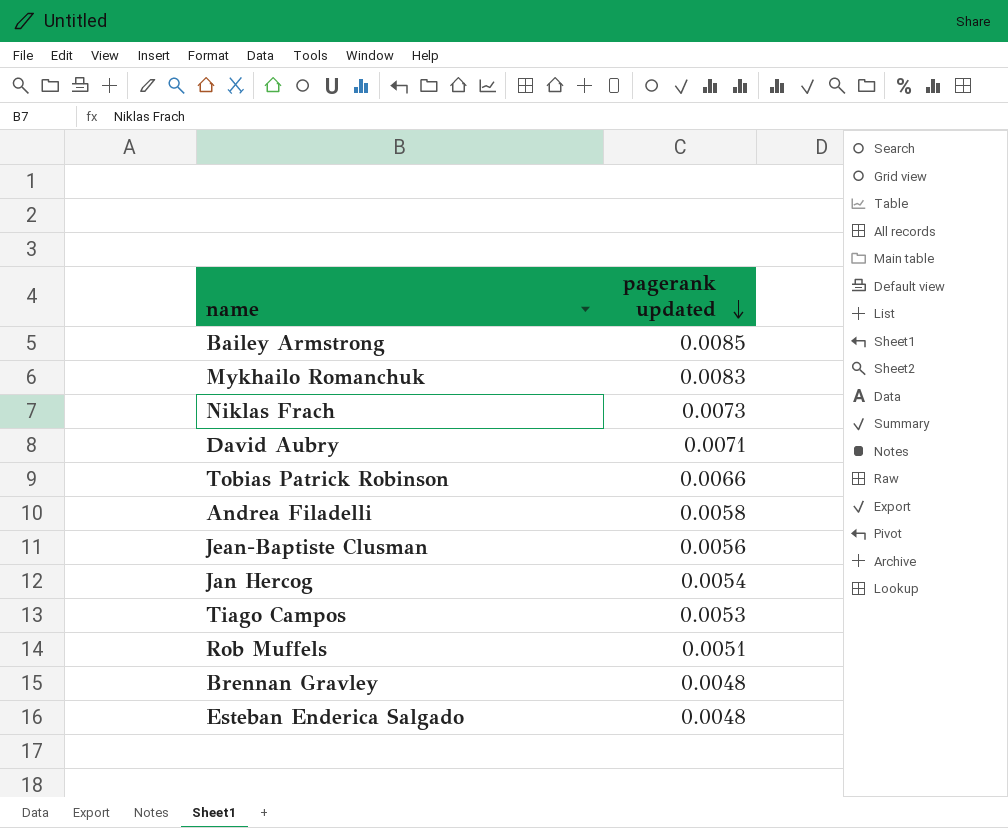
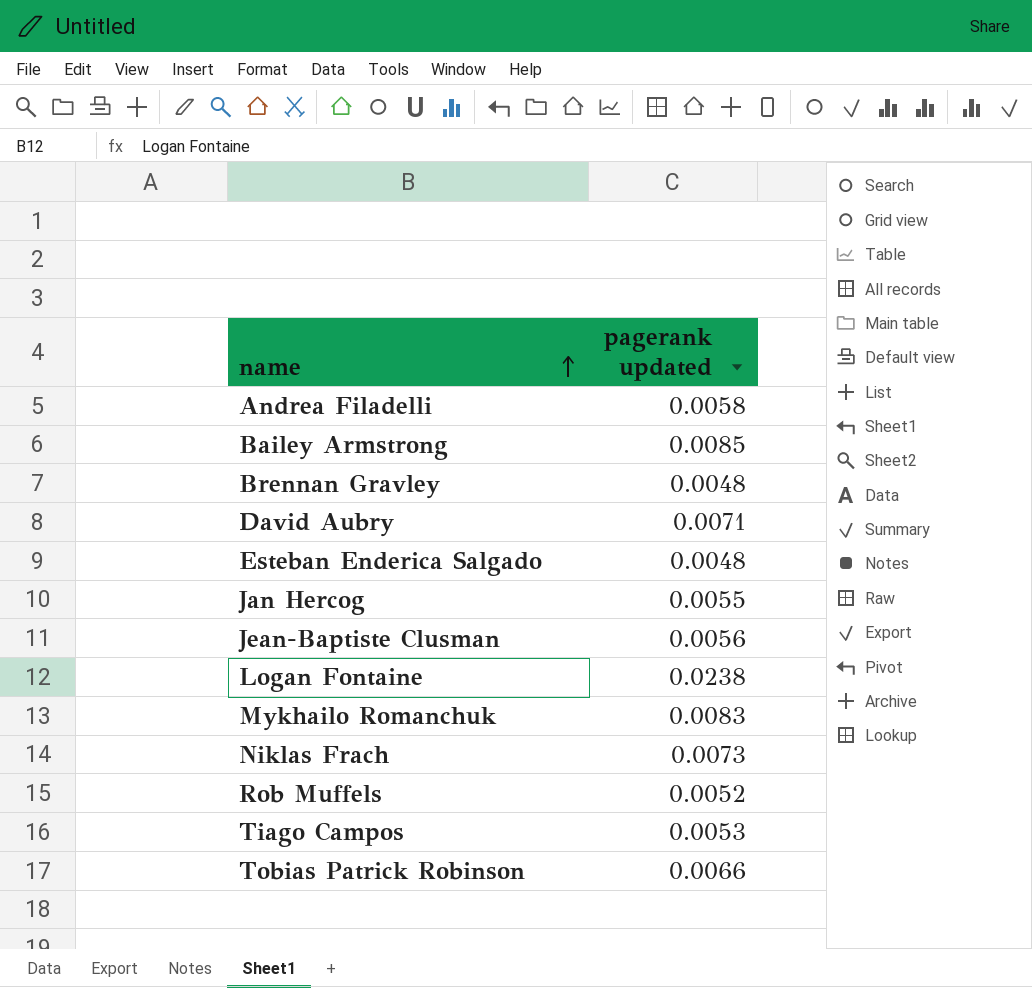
row order: pagerank updated descending -> name ascending
Jan Hercog | pagerank updated: 0.0054 -> 0.0055
row Logan Fontaine: none -> 0.0238
Rob Muffels | pagerank updated: 0.0051 -> 0.0052

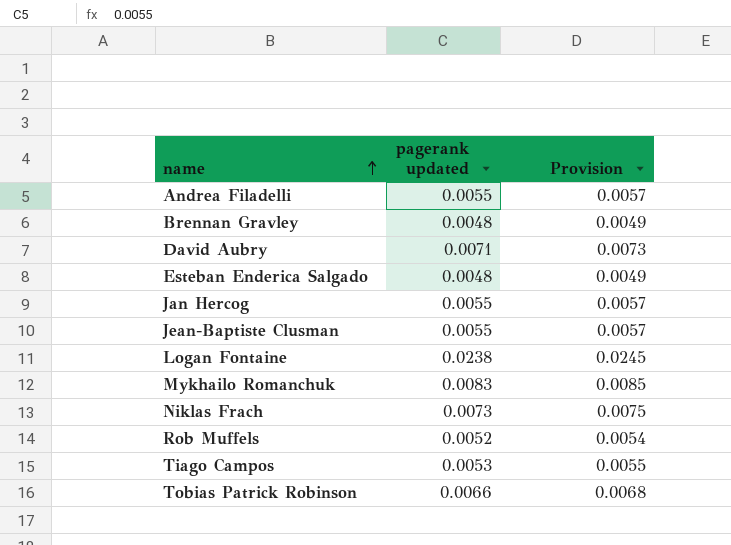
column Provision | formula: none -> [pagerank updated] * 1.03
row Bailey Armstrong: 0.0085 -> none
Andrea Filadelli | pagerank updated: 0.0058 -> 0.0055
Jean-Baptiste Clusman | pagerank updated: 0.0056 -> 0.0055

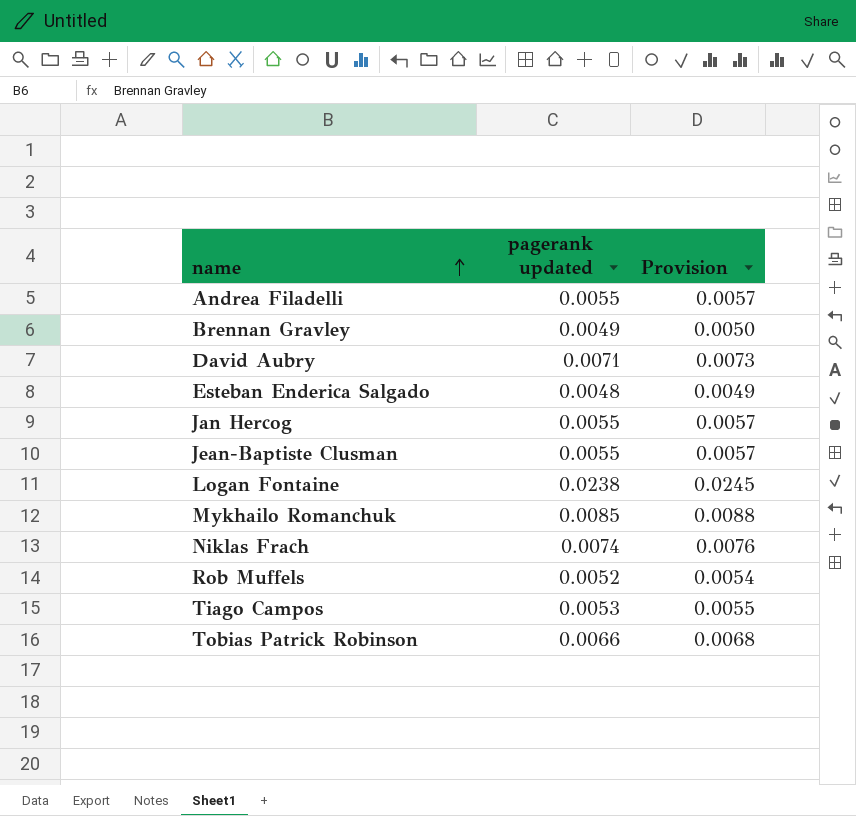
Brennan Gravley | pagerank updated: 0.0048 -> 0.0049
Brennan Gravley | Provision: 0.0049 -> 0.0050
Mykhailo Romanchuk | pagerank updated: 0.0083 -> 0.0085
Mykhailo Romanchuk | Provision: 0.0085 -> 0.0088
Niklas Frach | pagerank updated: 0.0073 -> 0.0074
Niklas Frach | Provision: 0.0075 -> 0.0076

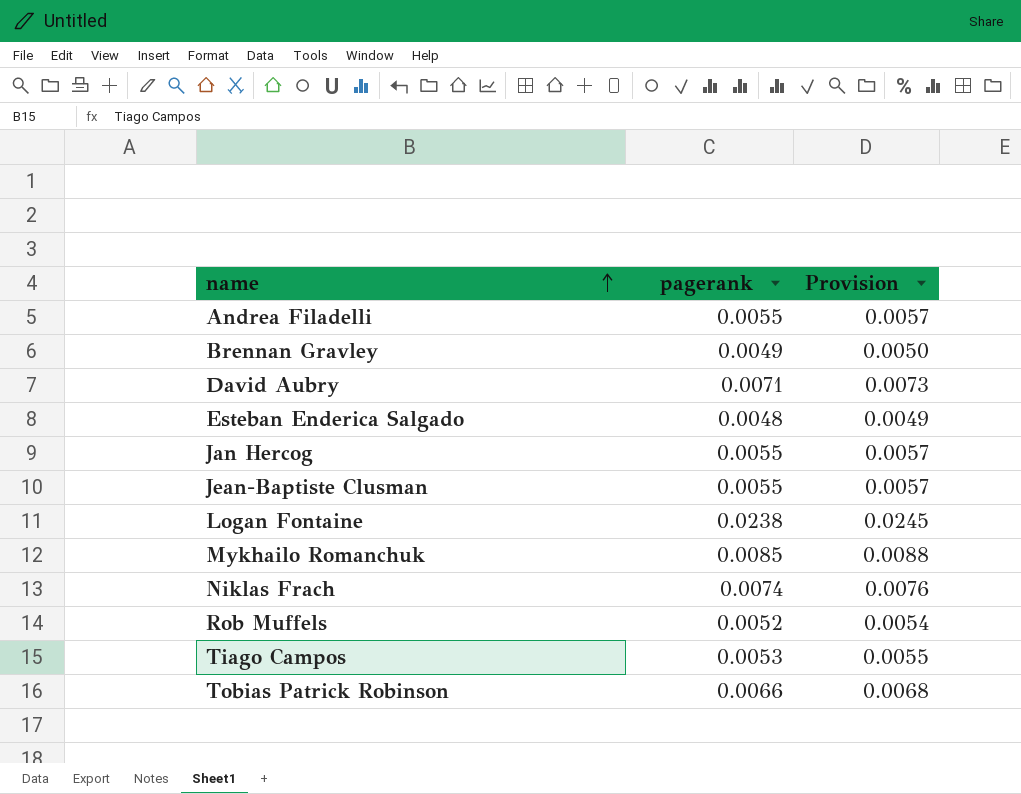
column name: pagerank updated -> pagerank

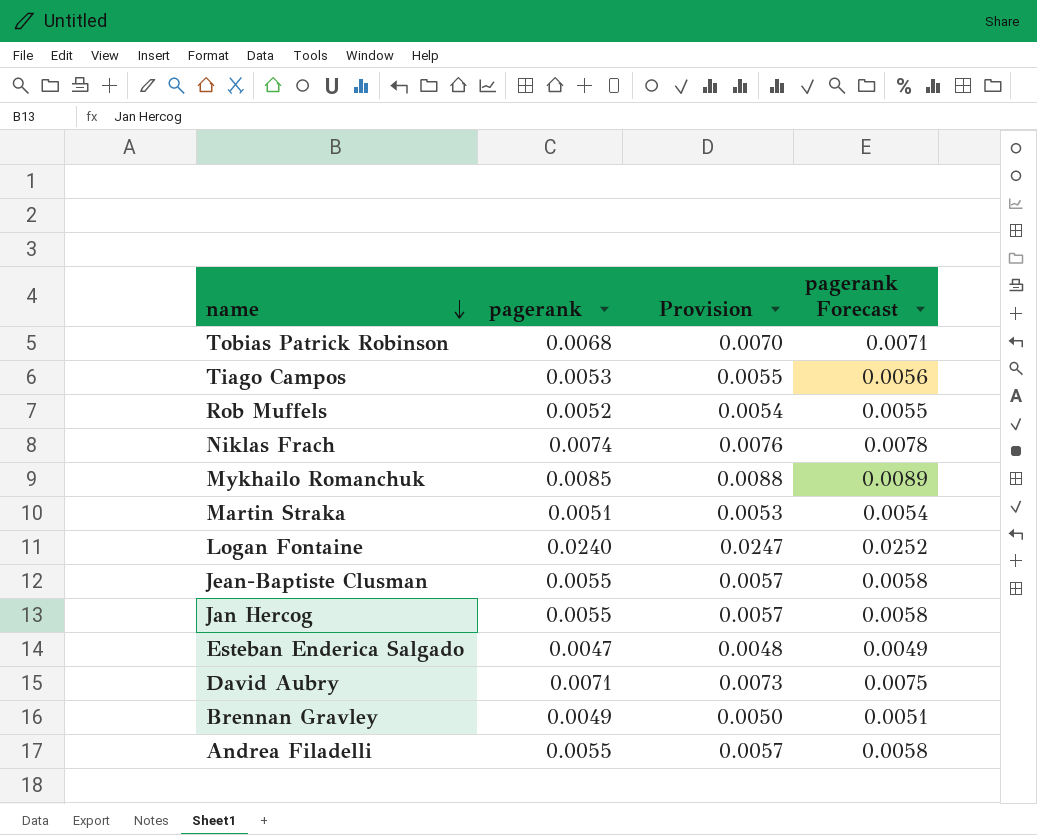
row order: name ascending -> name descending
column pagerank Forecast | formula: none -> [pagerank] * 1.05
Tobias Patrick Robinson | pagerank: 0.0066 -> 0.0068
Tobias Patrick Robinson | Provision: 0.0068 -> 0.0070
row Martin Straka: none -> 0.0051 | 0.0053 | 0.0054
Logan Fontaine | pagerank: 0.0238 -> 0.0240
Logan Fontaine | Provision: 0.0245 -> 0.0247
Esteban Enderica Salgado | pagerank: 0.0048 -> 0.0047
Esteban Enderica Salgado | Provision: 0.0049 -> 0.0048

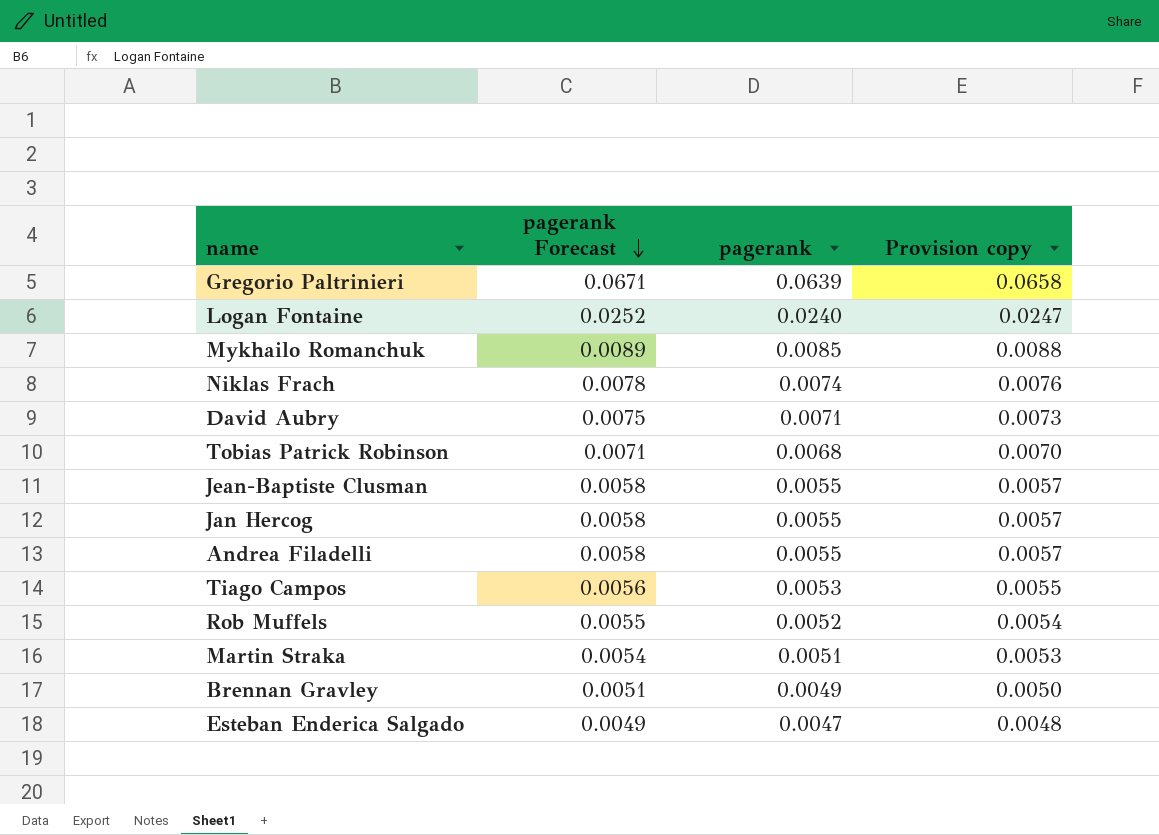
row order: name descending -> pagerank Forecast descending
column pagerank Forecast | position: 4 -> 2
column name: Provision -> Provision copy
row Gregorio Paltrinieri: none -> 0.0671 | 0.0639 | 0.0658

